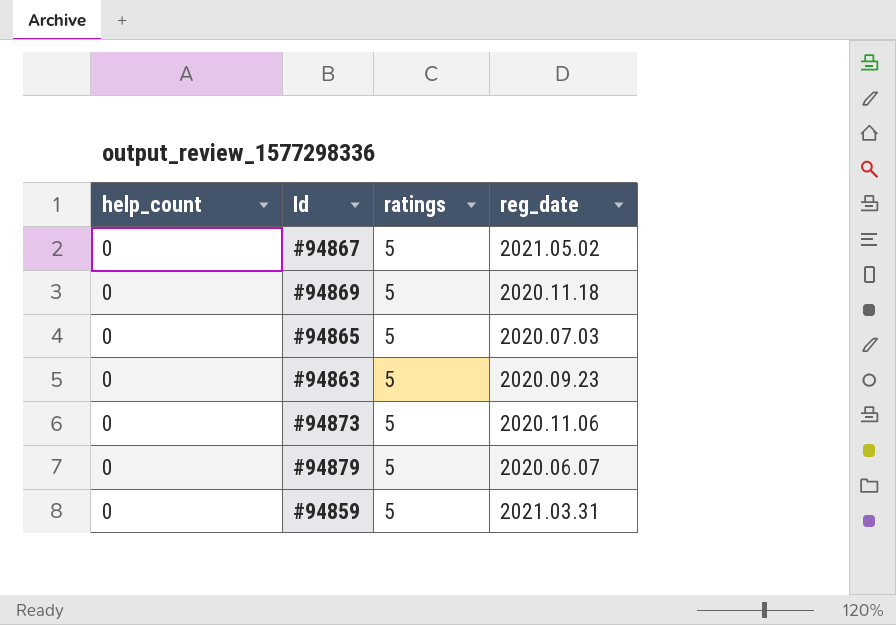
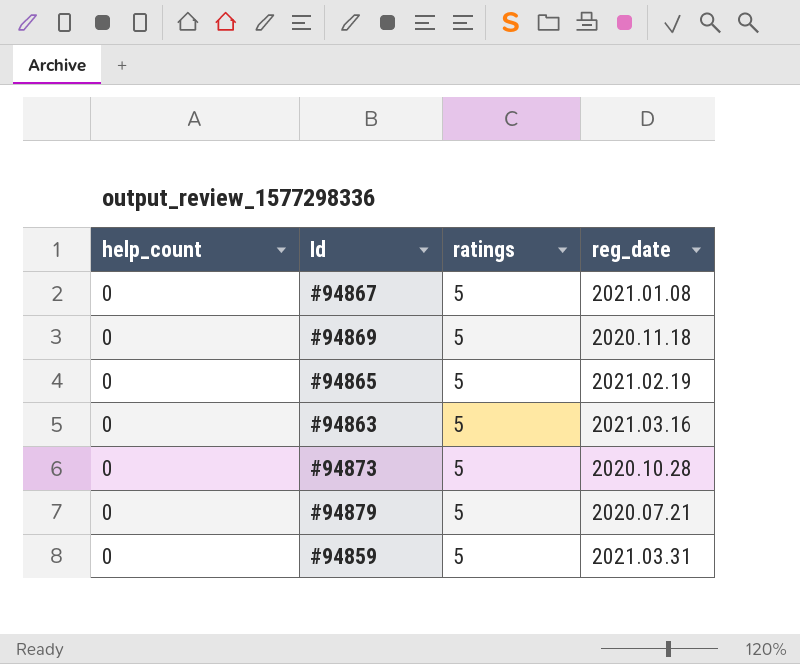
#94867 | reg_date: 2021.05.02 -> 2021.01.08
#94865 | reg_date: 2020.07.03 -> 2021.02.19
#94863 | reg_date: 2020.09.23 -> 2021.03.16
#94873 | reg_date: 2020.11.06 -> 2020.10.28
#94879 | reg_date: 2020.06.07 -> 2020.07.21

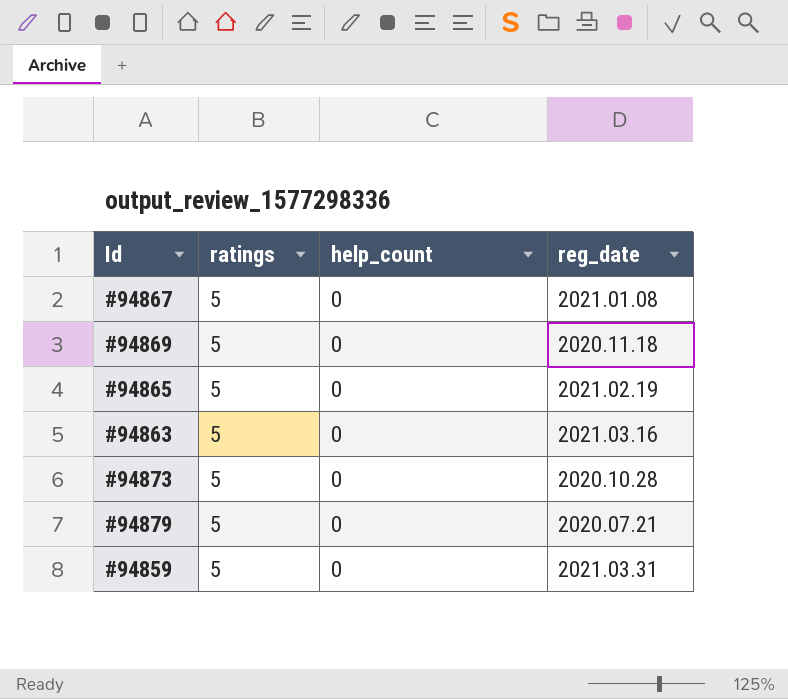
column help_count | position: 1 -> 3

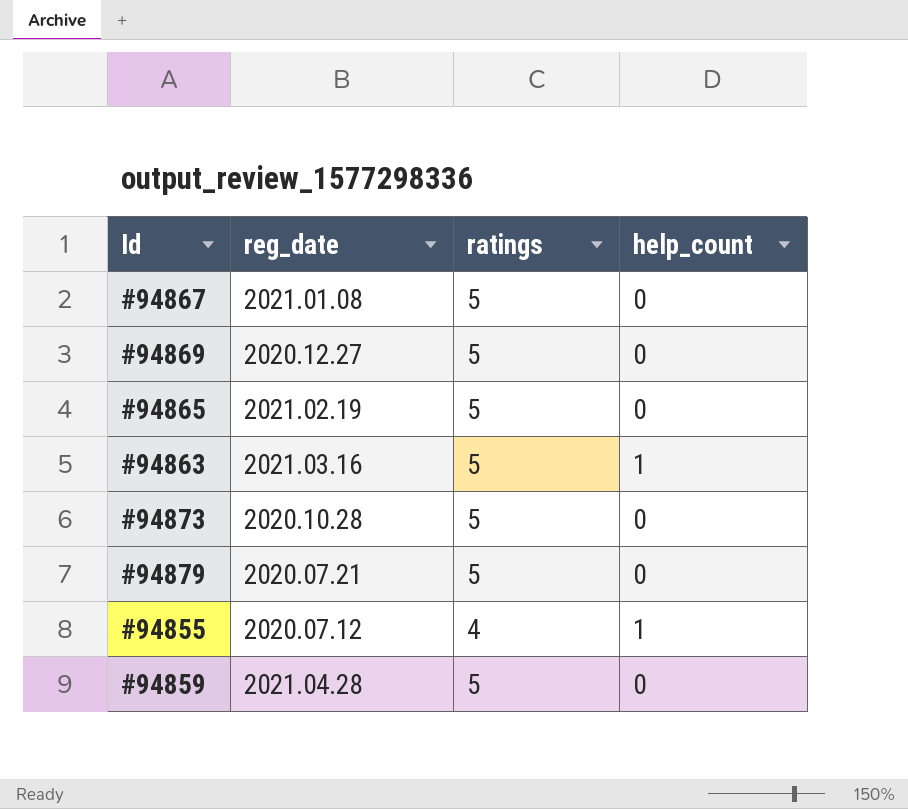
column reg_date | position: 4 -> 2
#94869 | reg_date: 2020.11.18 -> 2020.12.27
#94863 | help_count: 0 -> 1
row #94855: none -> 2020.07.12 | 4 | 1
#94859 | reg_date: 2021.03.31 -> 2021.04.28

